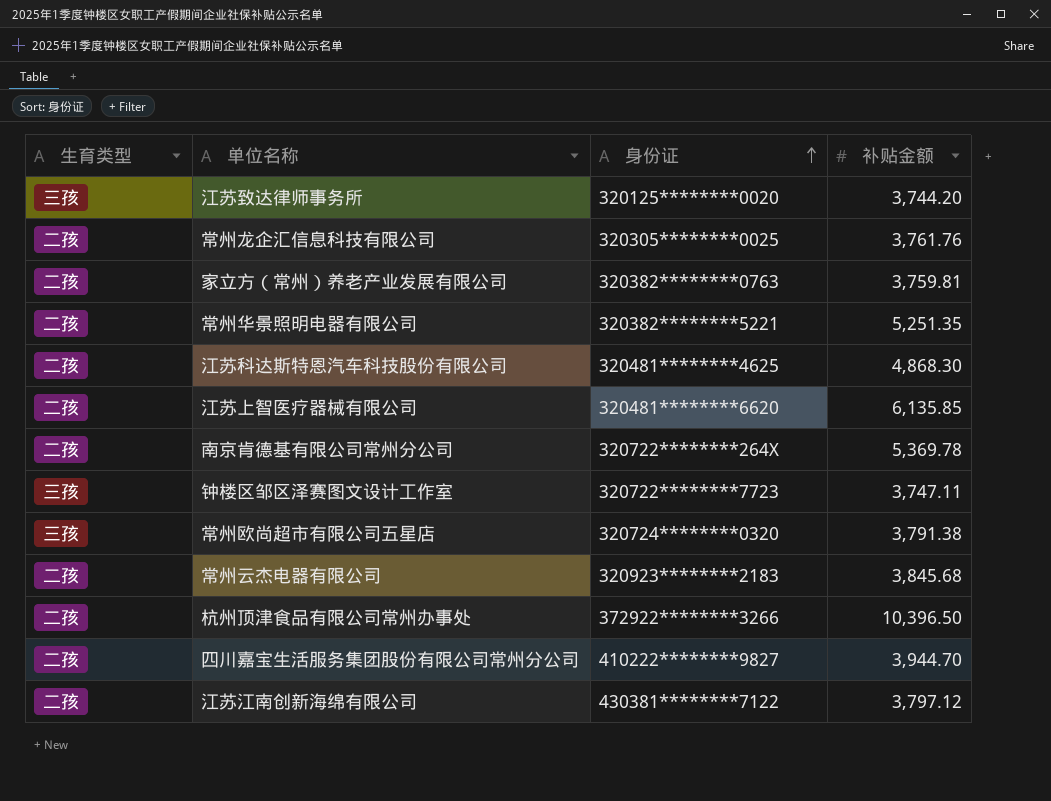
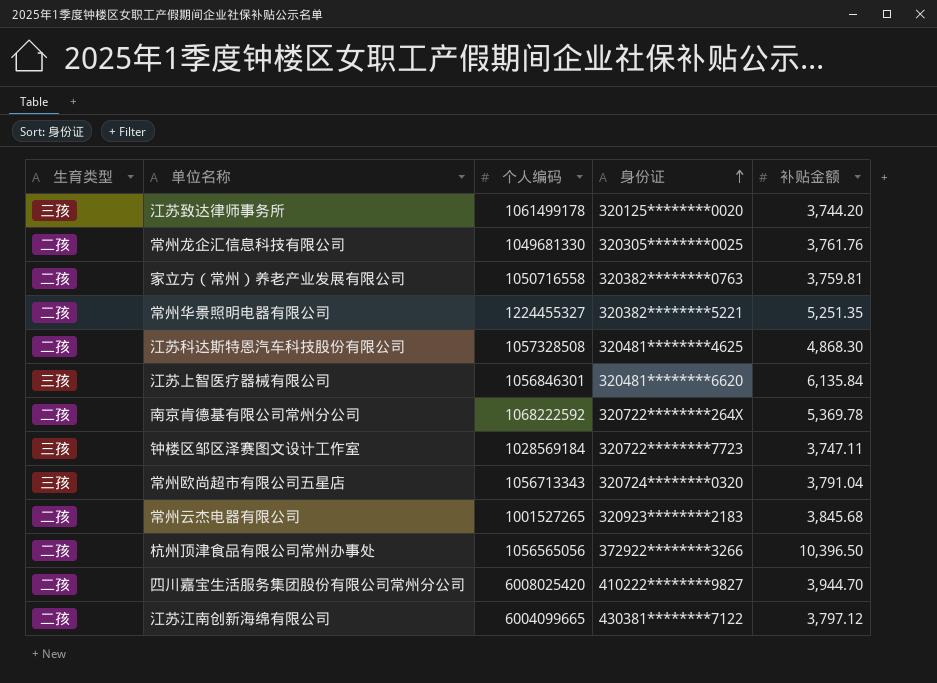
column 个人编码 | position: none -> 3
江苏上智医疗器械有限公司 | 生育类型: 二孩 -> 三孩
江苏上智医疗器械有限公司 | 补贴金额: 6,135.85 -> 6,135.84
常州欧尚超市有限公司五星店 | 补贴金额: 3,791.38 -> 3,791.04

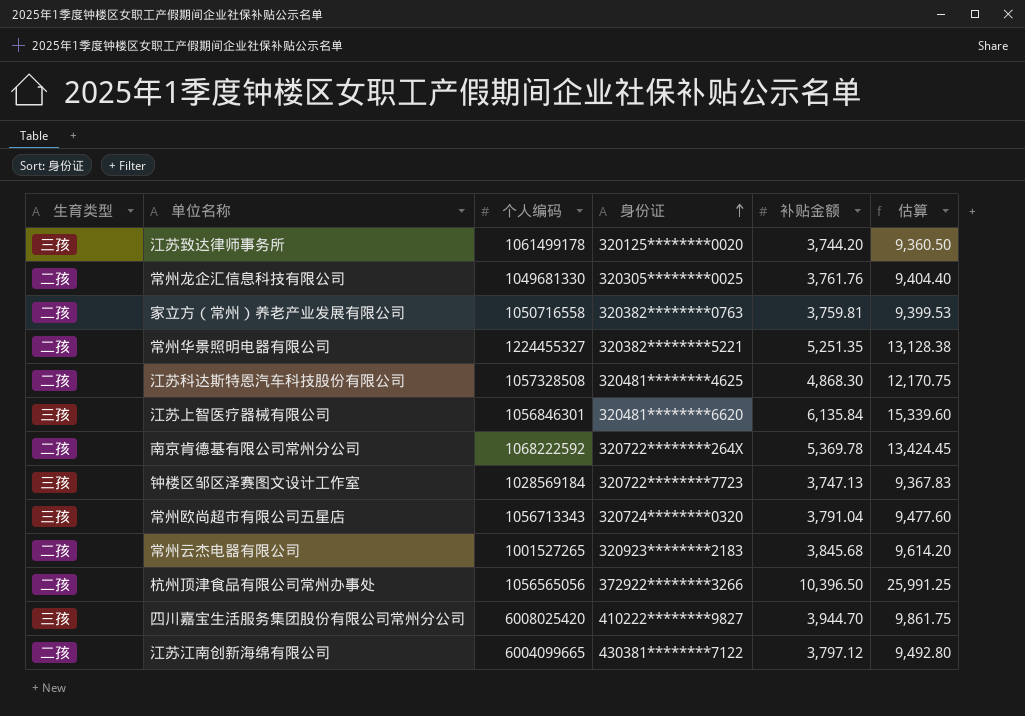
column 估算 | formula: none -> [补贴金额] * 2.5
钟楼区邹区泽赛图文设计工作室 | 补贴金额: 3,747.11 -> 3,747.13
四川嘉宝生活服务集团股份有限公司常州分公司 | 生育类型: 二孩 -> 三孩

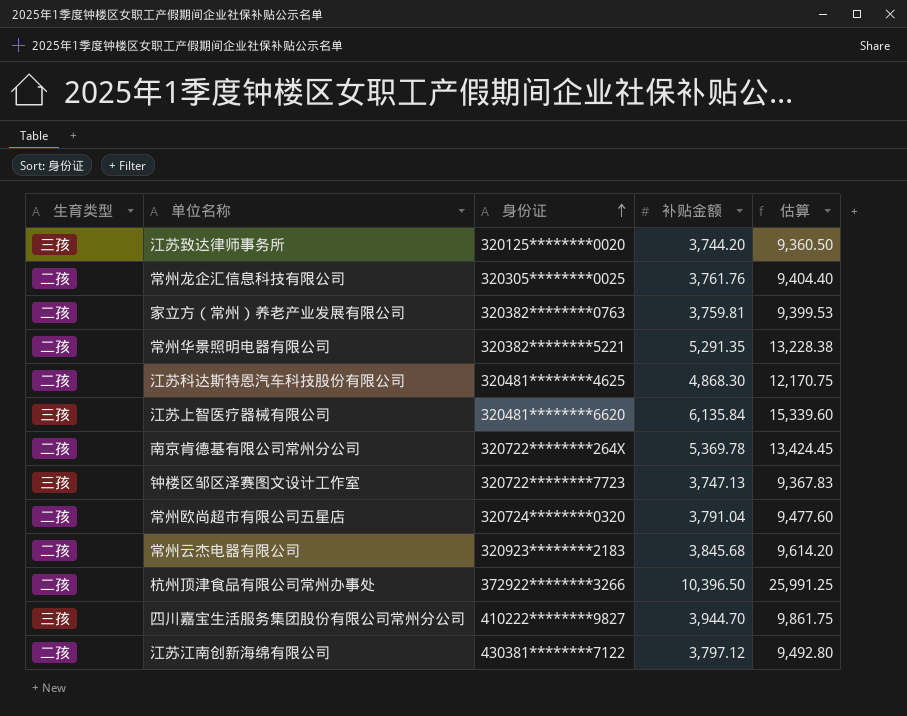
column 个人编码 | position: 3 -> none
常州华景照明电器有限公司 | 补贴金额: 5,251.35 -> 5,291.35
常州华景照明电器有限公司 | 估算: 13,128.38 -> 13,228.38
常州欧尚超市有限公司五星店 | 生育类型: 三孩 -> 二孩

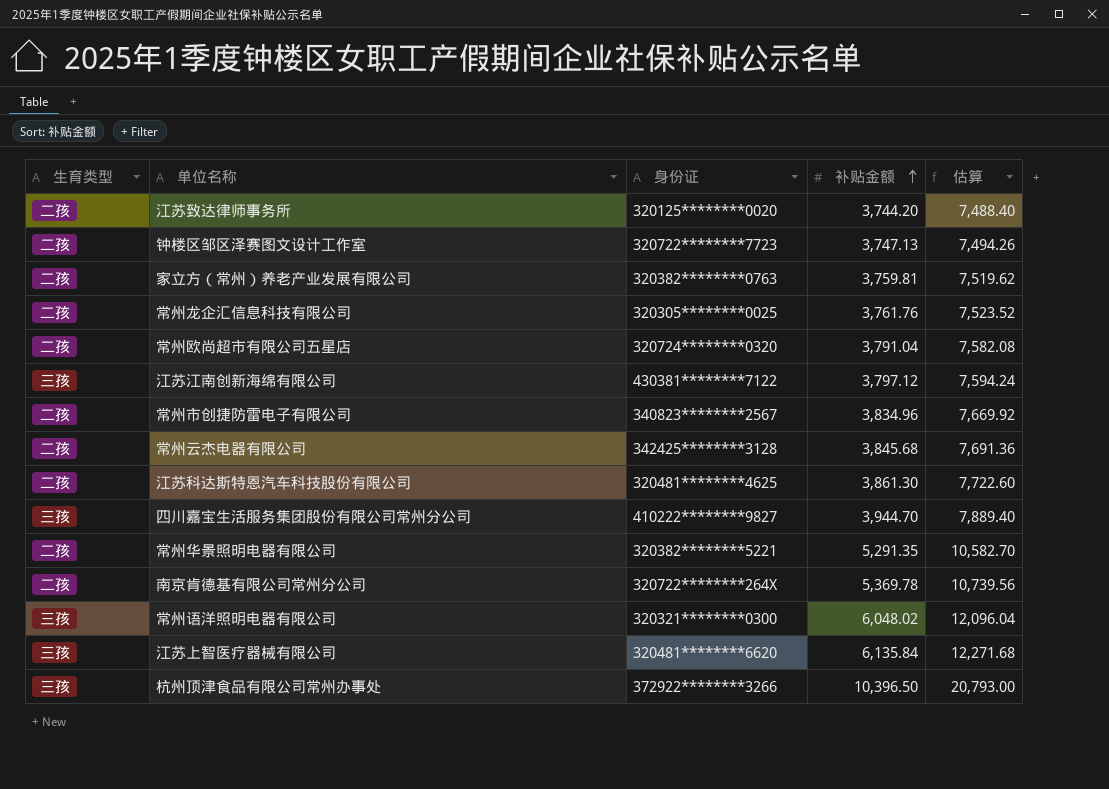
row order: 身份证 ascending -> 补贴金额 ascending
column 估算 | formula: [补贴金额] * 2.5 -> [补贴金额] * 2
江苏致达律师事务所 | 生育类型: 三孩 -> 二孩
钟楼区邹区泽赛图文设计工作室 | 生育类型: 三孩 -> 二孩
江苏江南创新海绵有限公司 | 生育类型: 二孩 -> 三孩
row 常州市创捷防雷电子有限公司: none -> 二孩 | 340823********2567 | 3,834.96 | 7,669.92
常州云杰电器有限公司 | 身份证: 320923********2183 -> 342425********3128
江苏科达斯特恩汽车科技股份有限公司 | 补贴金额: 4,868.30 -> 3,861.30
row 常州语洋照明电器有限公司: none -> 三孩 | 320321********0300 | 6,048.02 | 12,096.04
杭州顶津食品有限公司常州办事处 | 生育类型: 二孩 -> 三孩

